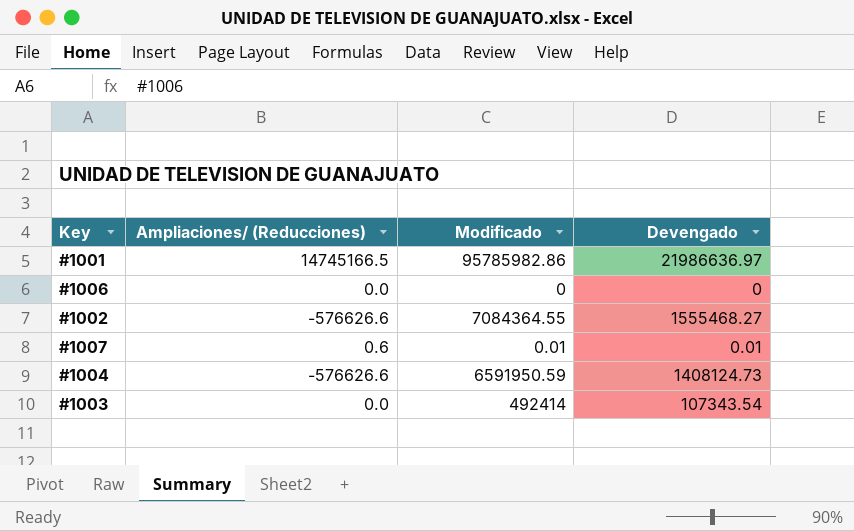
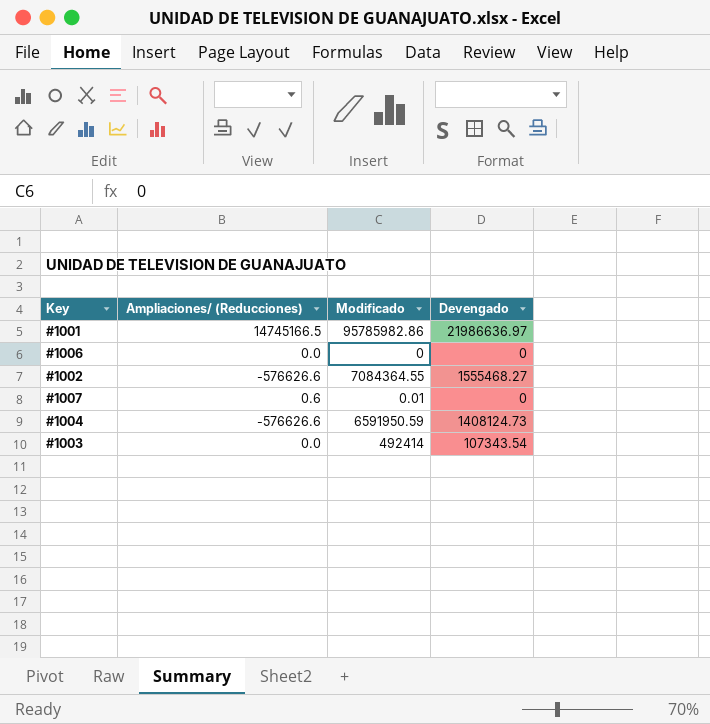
#1007 | Devengado: 0.01 -> 0

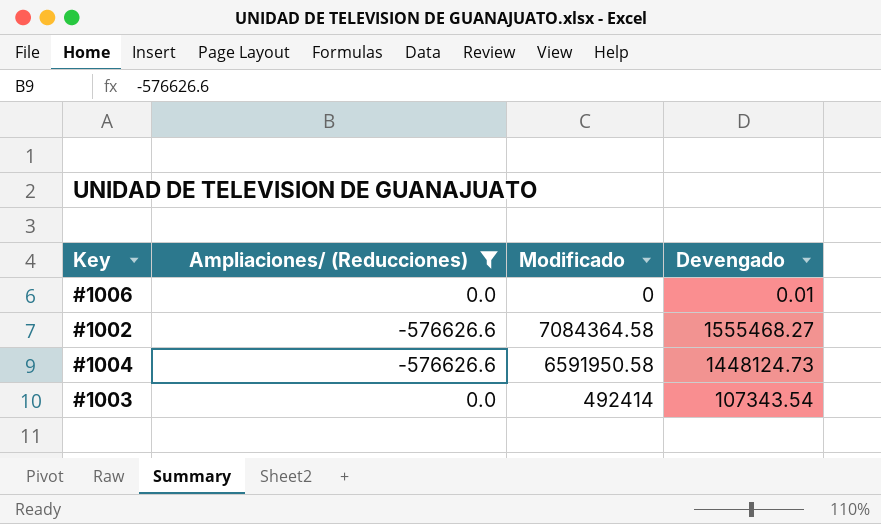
filter: none -> Ampliaciones/ (Reducciones) <= 0.0
#1006 | Devengado: 0 -> 0.01
#1002 | Modificado: 7084364.55 -> 7084364.58
#1004 | Modificado: 6591950.59 -> 6591950.58
#1004 | Devengado: 1408124.73 -> 1448124.73

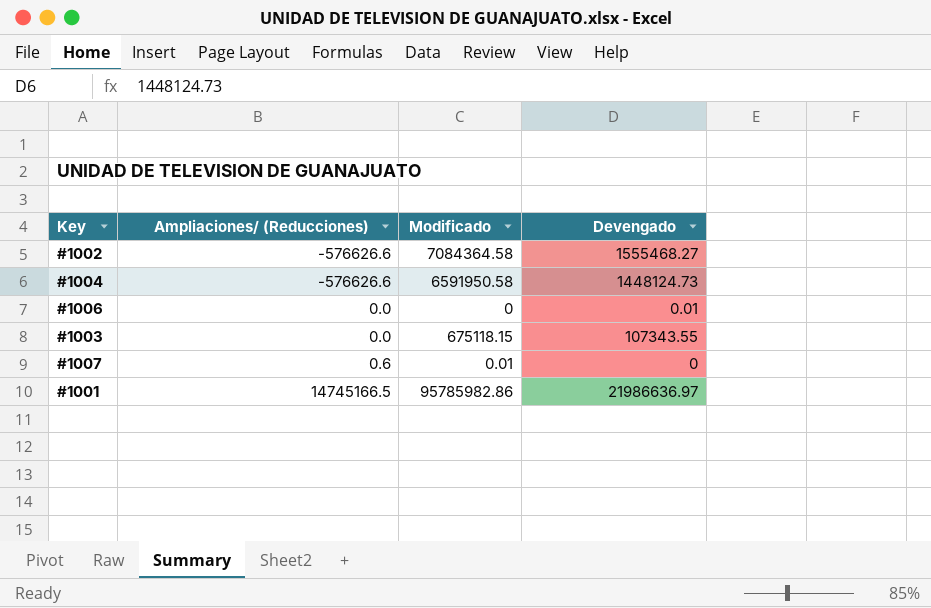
filter: Ampliaciones/ (Reducciones) <= 0.0 -> none
row order: none -> Ampliaciones/ (Reducciones) ascending
#1003 | Modificado: 492414 -> 675118.15
#1003 | Devengado: 107343.54 -> 107343.55

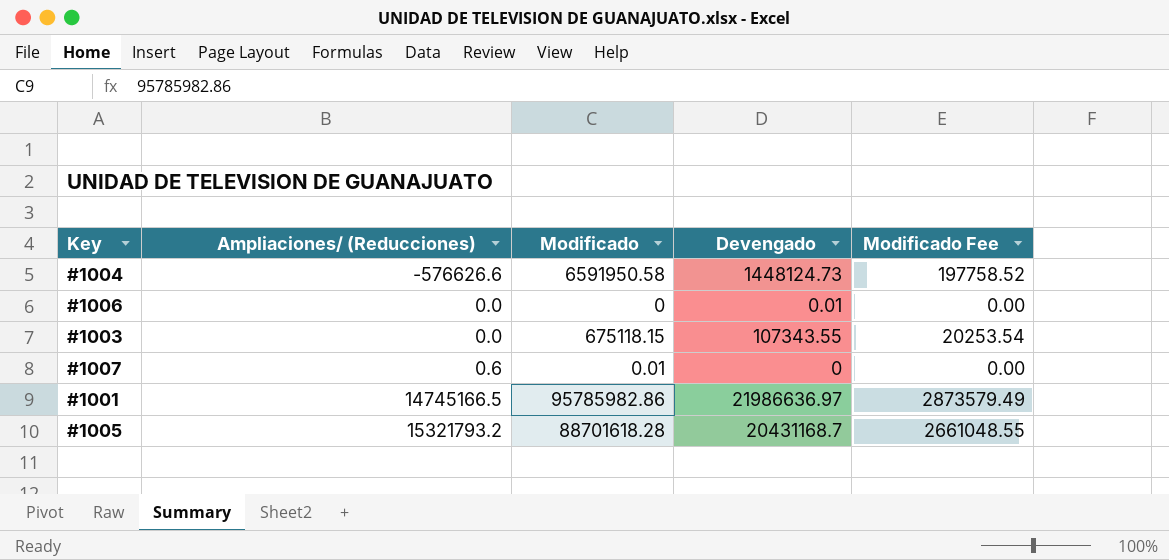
column Modificado Fee | formula: none -> [Modificado] * 0.03
row #1002: -576626.6 | 7084364.58 | 1555468.27 -> none
row #1005: none -> 15321793.2 | 88701618.28 | 20431168.7 | 2661048.55

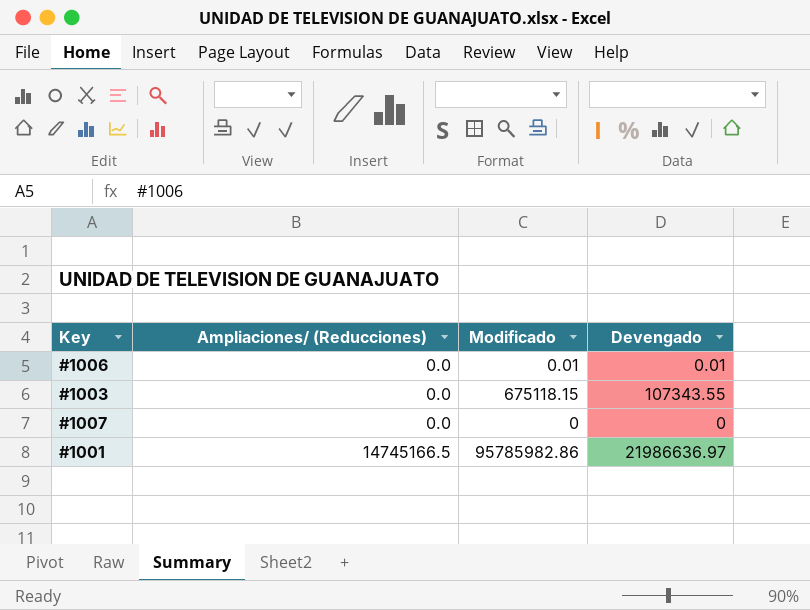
column Modificado Fee | formula: [Modificado] * 0.03 -> none
row #1004: -576626.6 | 6591950.58 | 1448124.73 | 197758.52 -> none
row #1005: 15321793.2 | 88701618.28 | 20431168.7 | 2661048.55 -> none
#1006 | Modificado: 0 -> 0.01
#1007 | Ampliaciones/ (Reducciones): 0.6 -> 0.0
#1007 | Modificado: 0.01 -> 0

